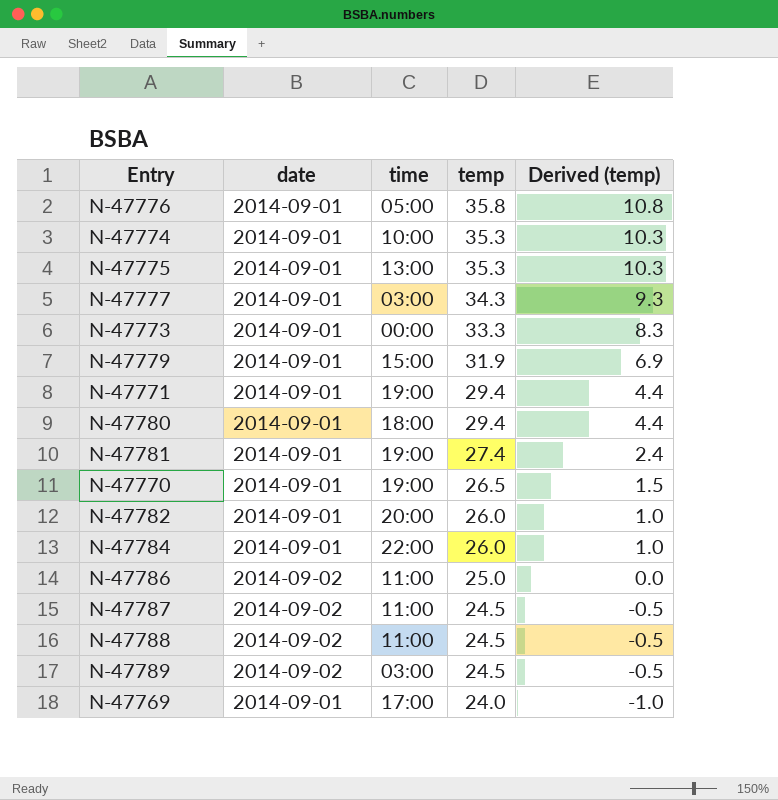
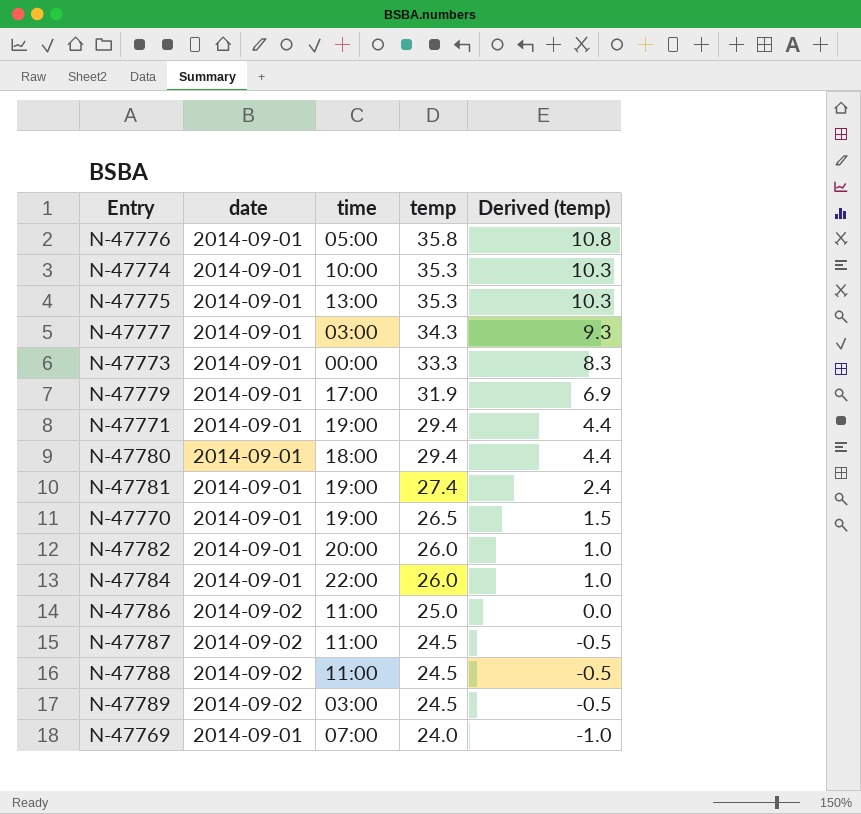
N-47779 | time: 15:00 -> 17:00
N-47769 | time: 17:00 -> 07:00

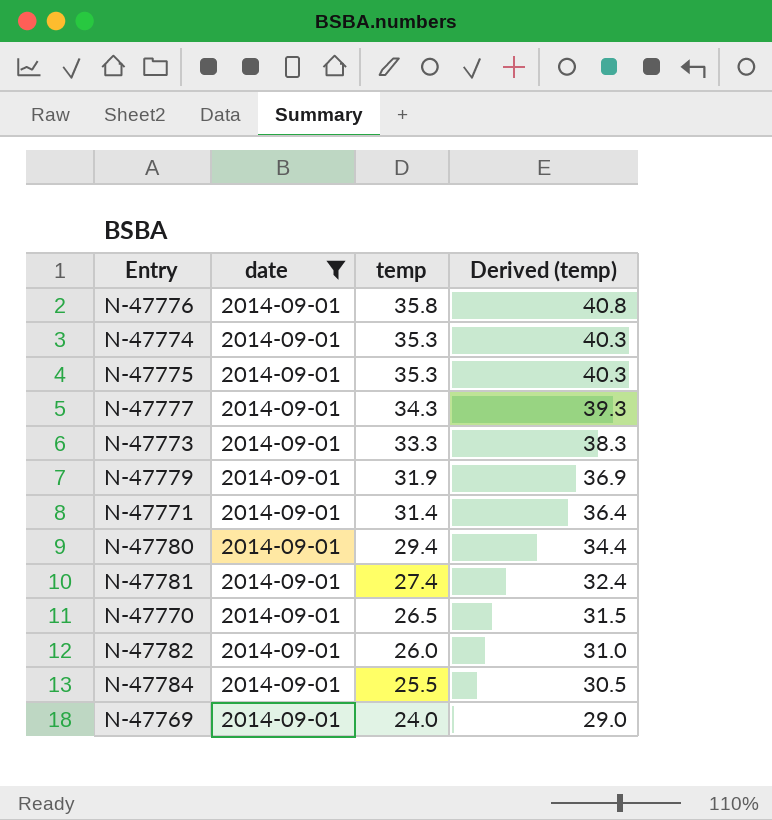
filter: none -> date = 2014-09-01
column time | position: 3 -> none
column Derived (temp) | formula: [temp] - 25 -> [temp] + 5
N-47771 | temp: 29.4 -> 31.4
N-47784 | temp: 26.0 -> 25.5

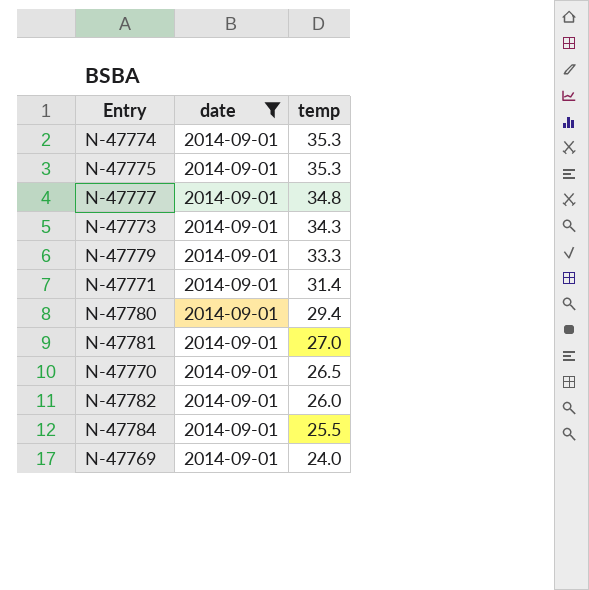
column Derived (temp) | formula: [temp] + 5 -> none
row N-47776: 2014-09-01 | 35.8 | 40.8 -> none
N-47777 | temp: 34.3 -> 34.8
N-47773 | temp: 33.3 -> 34.3
N-47779 | temp: 31.9 -> 33.3
N-47781 | temp: 27.4 -> 27.0

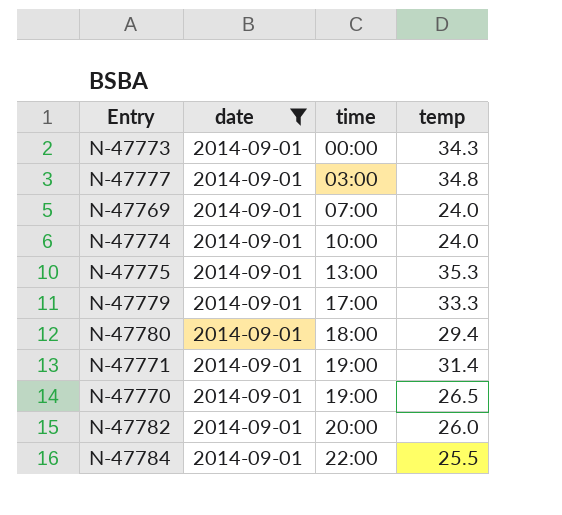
row order: temp descending -> time ascending
column time | position: none -> 3
row N-47781: 2014-09-01 | 27.0 -> none
N-47774 | temp: 35.3 -> 24.0

